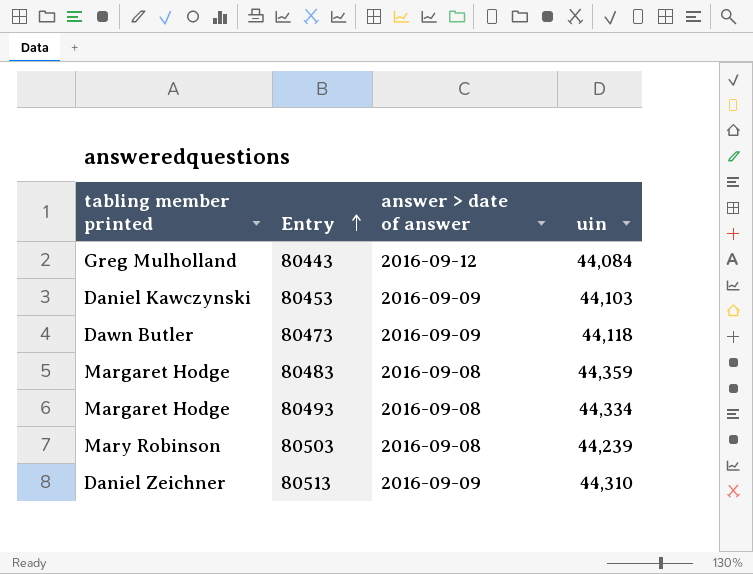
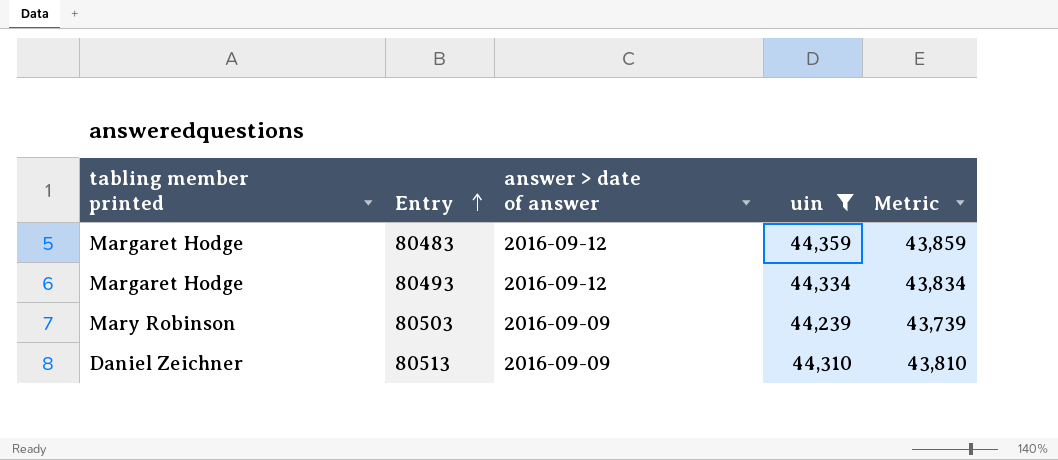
filter: none -> uin >= 44,239
column Metric | formula: none -> [uin] - 500
80483 | answer > date of answer: 2016-09-08 -> 2016-09-12
80493 | answer > date of answer: 2016-09-08 -> 2016-09-12
80503 | answer > date of answer: 2016-09-08 -> 2016-09-09

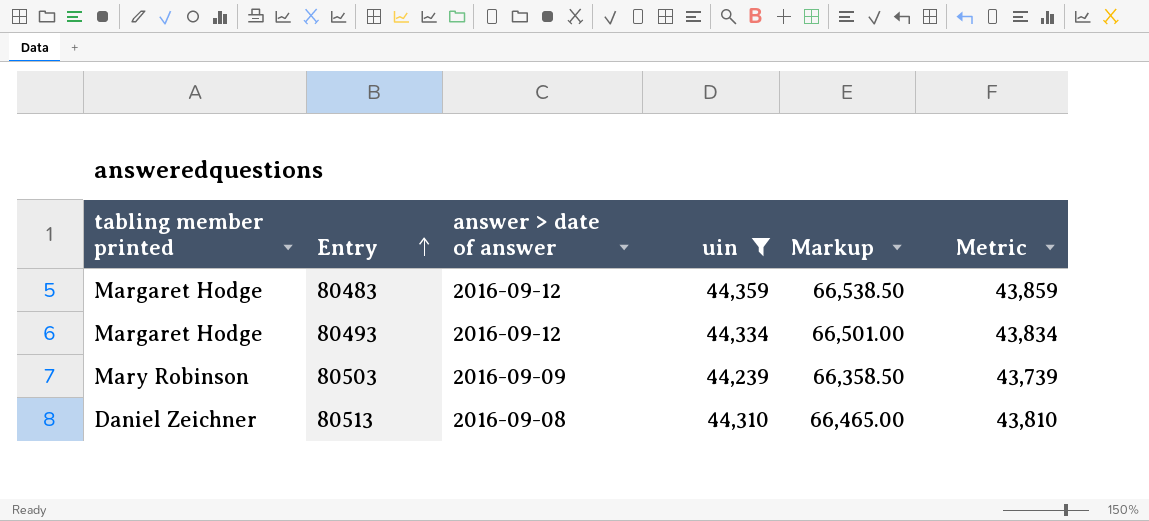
column Markup | formula: none -> [uin] * 1.5
80513 | answer > date of answer: 2016-09-09 -> 2016-09-08

